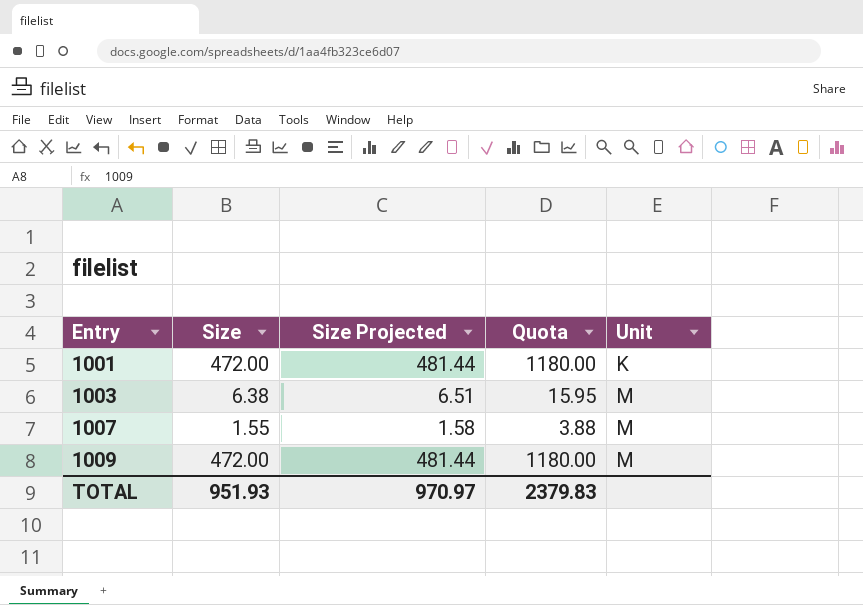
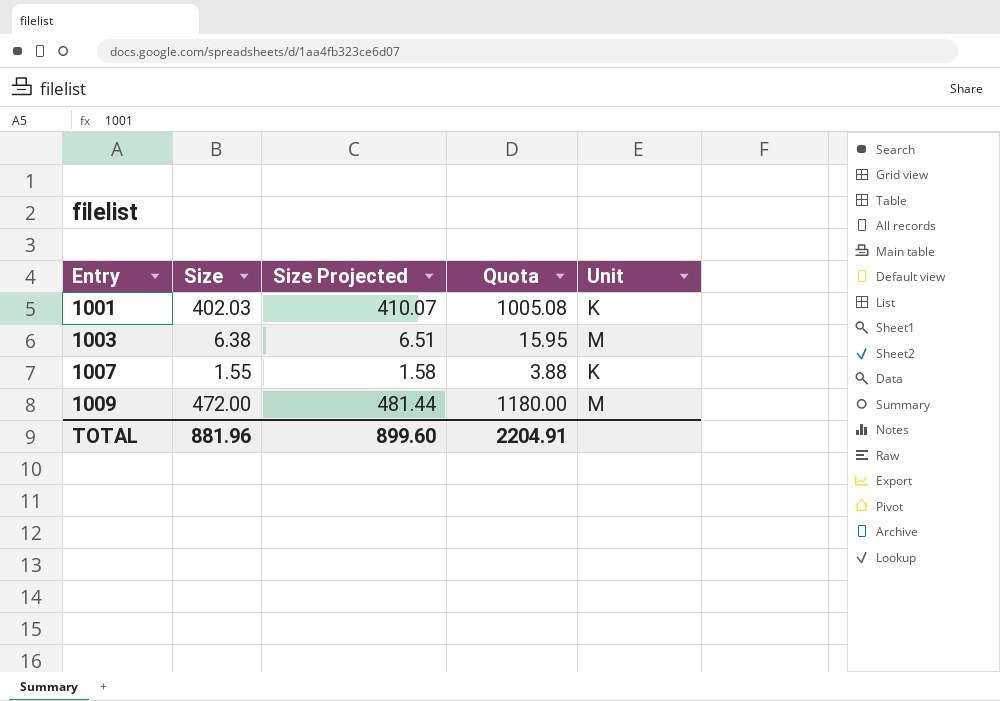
1001 | Size: 472.00 -> 402.03
1001 | Size Projected: 481.44 -> 410.07
1001 | Quota: 1180.00 -> 1005.08
1007 | Unit: M -> K
TOTAL | Size: 951.93 -> 881.96
TOTAL | Size Projected: 970.97 -> 899.60
TOTAL | Quota: 2379.83 -> 2204.91

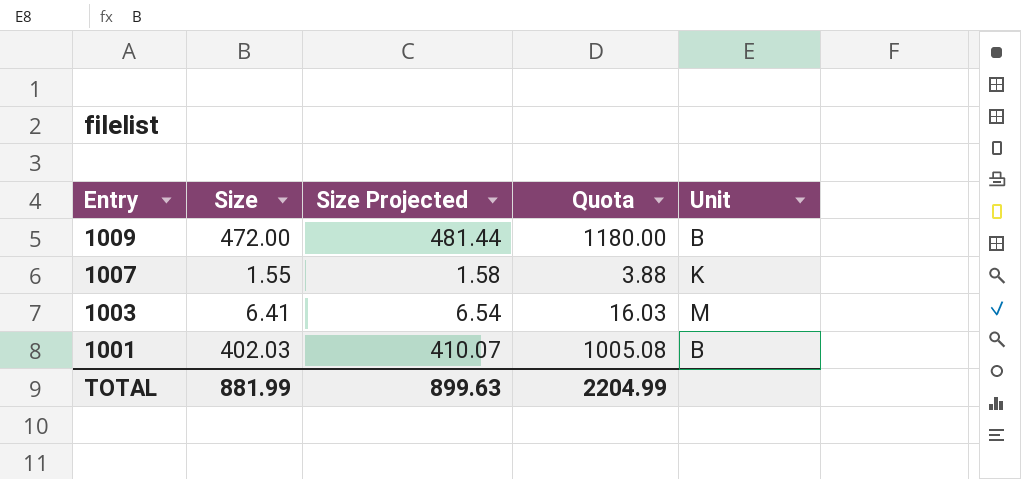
row order: Entry ascending -> Entry descending
1009 | Unit: M -> B
1003 | Size: 6.38 -> 6.41
1003 | Size Projected: 6.51 -> 6.54
1003 | Quota: 15.95 -> 16.03
1001 | Unit: K -> B
TOTAL | Size: 881.96 -> 881.99
TOTAL | Size Projected: 899.60 -> 899.63
TOTAL | Quota: 2204.91 -> 2204.99

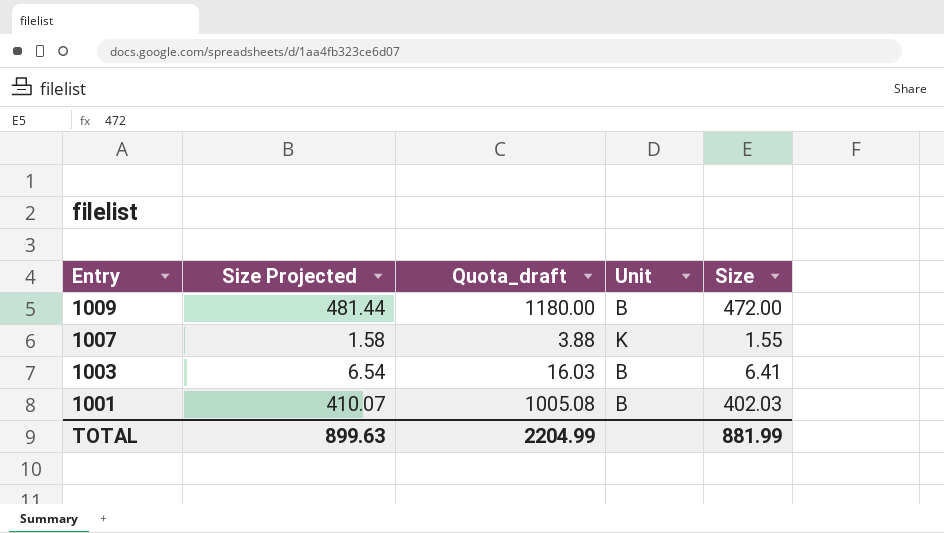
column name: Quota -> Quota_draft
column Size | position: 2 -> 5
1003 | Unit: M -> B

